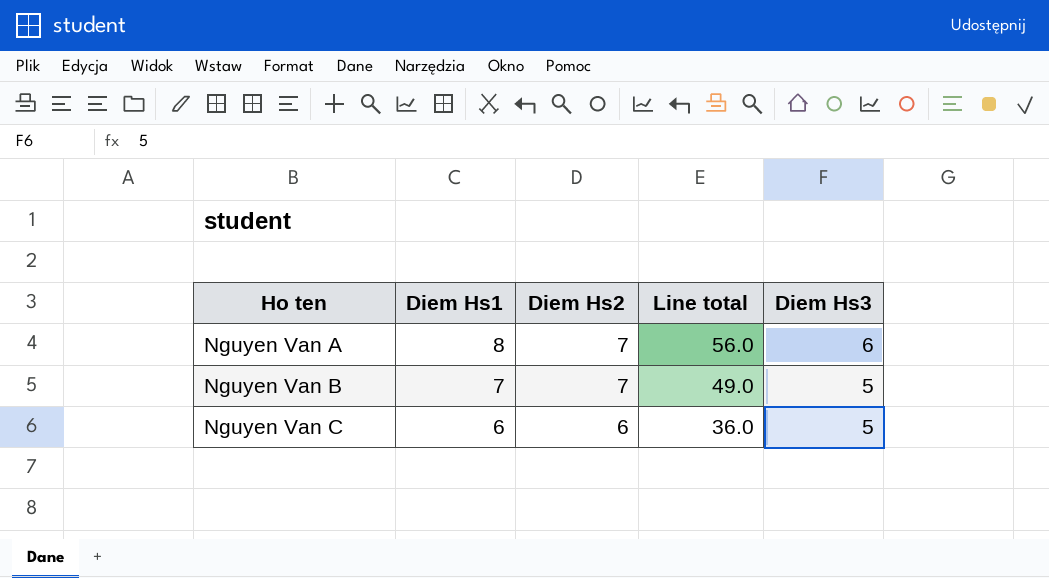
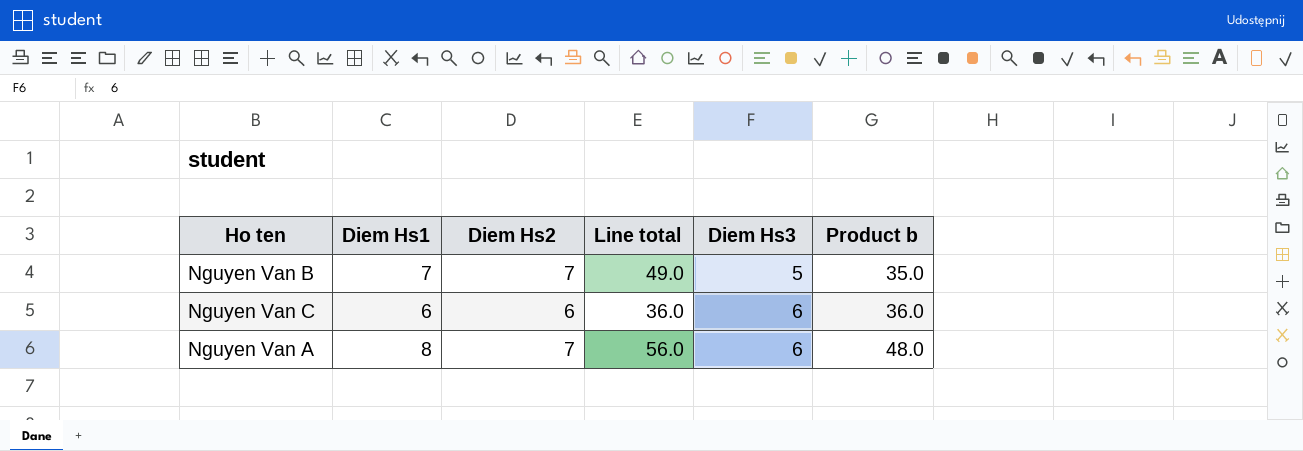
row order: Ho ten ascending -> Diem Hs3 ascending
column Product b | formula: none -> [Diem Hs1] * [Diem Hs3]
Nguyen Van C | Diem Hs3: 5 -> 6

